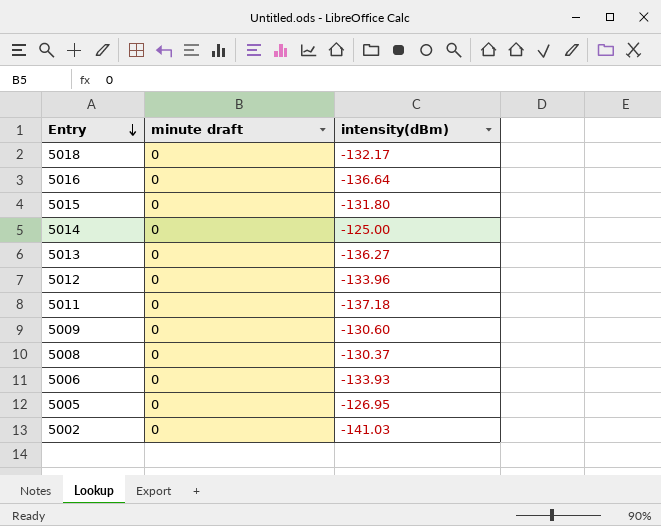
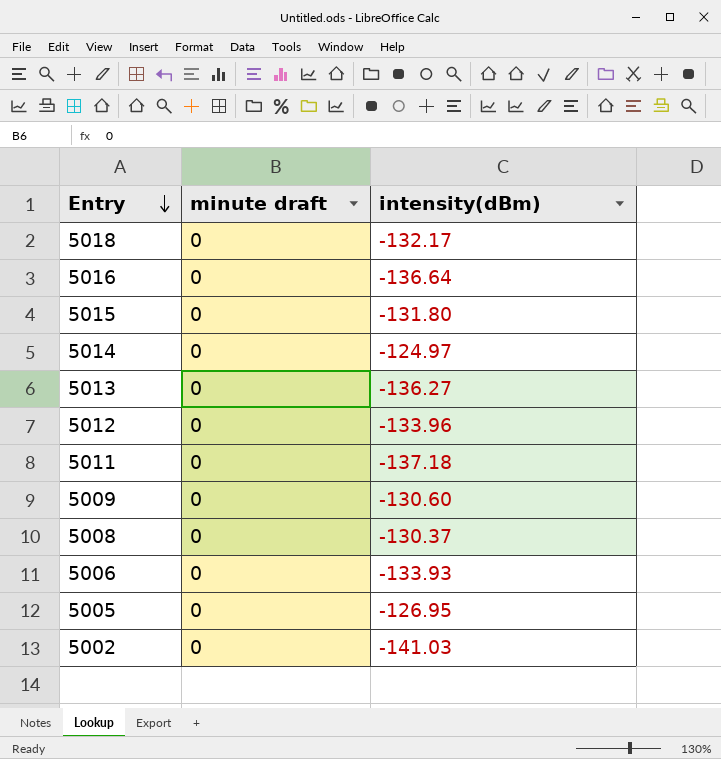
5014 | intensity(dBm): -125.00 -> -124.97

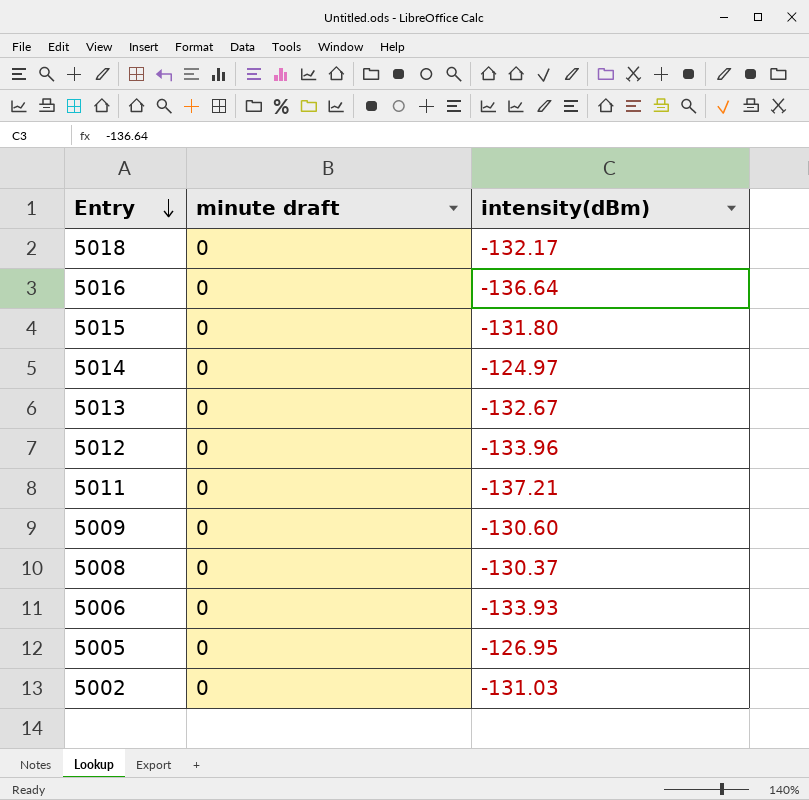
5013 | intensity(dBm): -136.27 -> -132.67
5011 | intensity(dBm): -137.18 -> -137.21
5002 | intensity(dBm): -141.03 -> -131.03

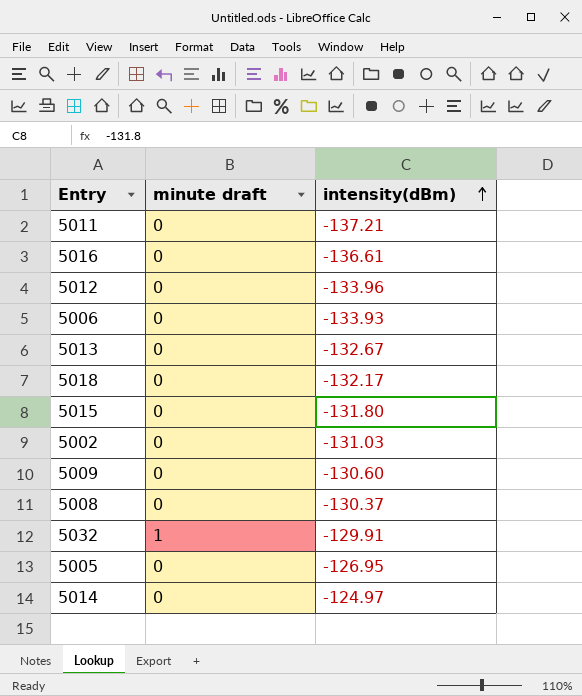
row order: Entry descending -> intensity(dBm) ascending
5016 | intensity(dBm): -136.64 -> -136.61
row 5032: none -> 1 | -129.91

